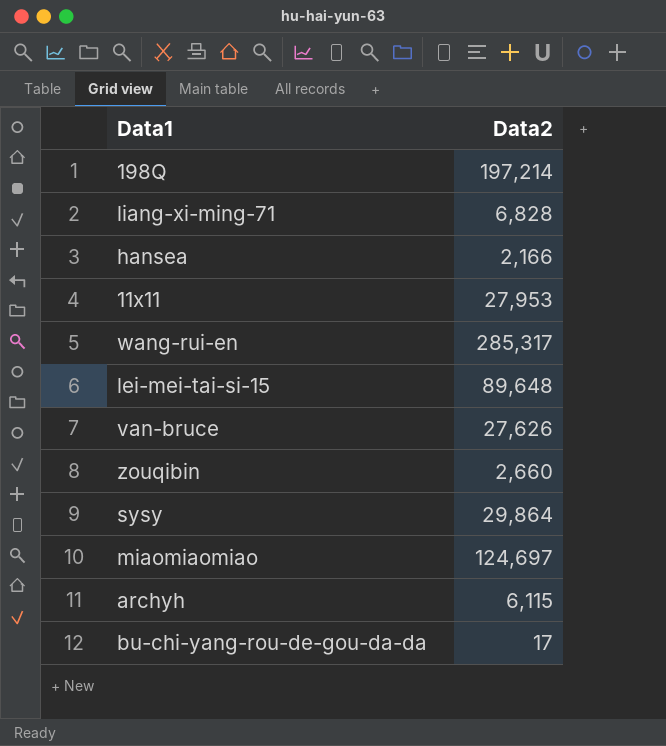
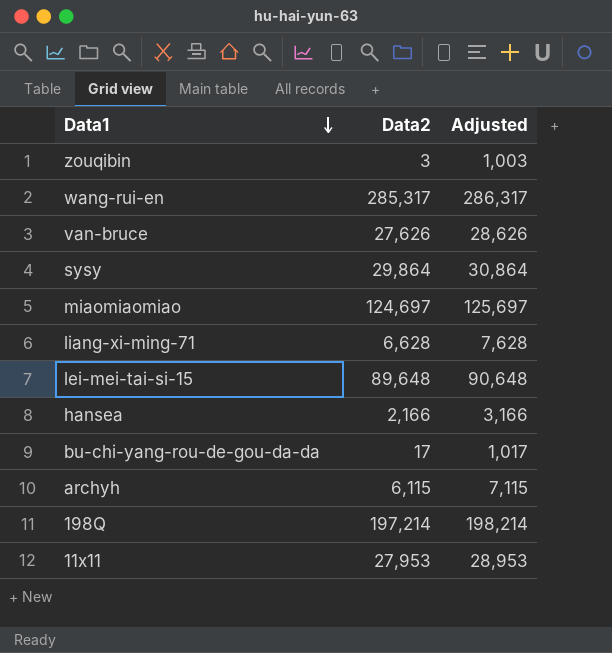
row order: none -> Data1 descending
column Adjusted | formula: none -> [Data2] + 1000
zouqibin | Data2: 2,660 -> 3
liang-xi-ming-71 | Data2: 6,828 -> 6,628

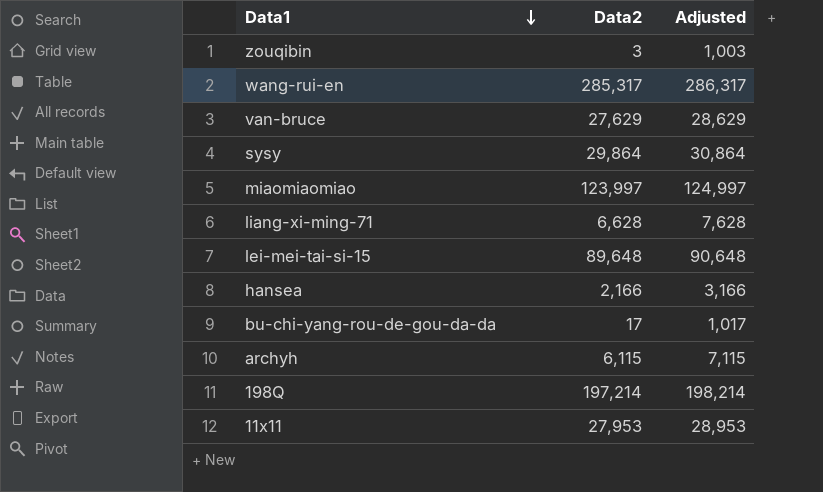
van-bruce | Data2: 27,626 -> 27,629
van-bruce | Adjusted: 28,626 -> 28,629
miaomiaomiao | Data2: 124,697 -> 123,997
miaomiaomiao | Adjusted: 125,697 -> 124,997

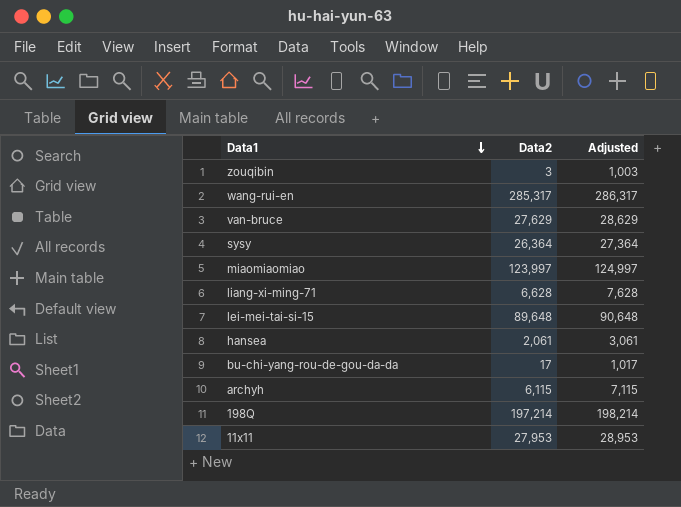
sysy | Data2: 29,864 -> 26,364
sysy | Adjusted: 30,864 -> 27,364
hansea | Data2: 2,166 -> 2,061
hansea | Adjusted: 3,166 -> 3,061

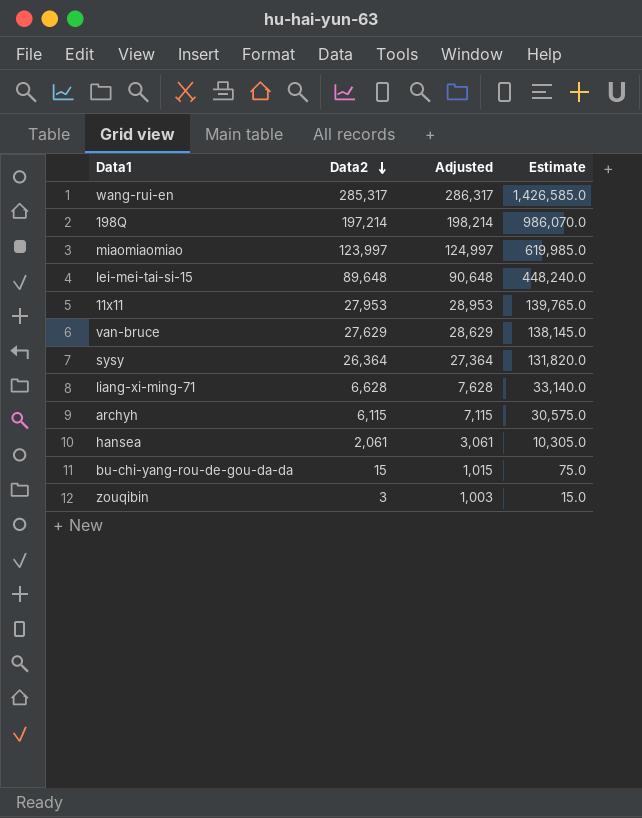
row order: Data1 descending -> Data2 descending
column Estimate | formula: none -> [Data2] * 5
bu-chi-yang-rou-de-gou-da-da | Data2: 17 -> 15
bu-chi-yang-rou-de-gou-da-da | Adjusted: 1,017 -> 1,015

